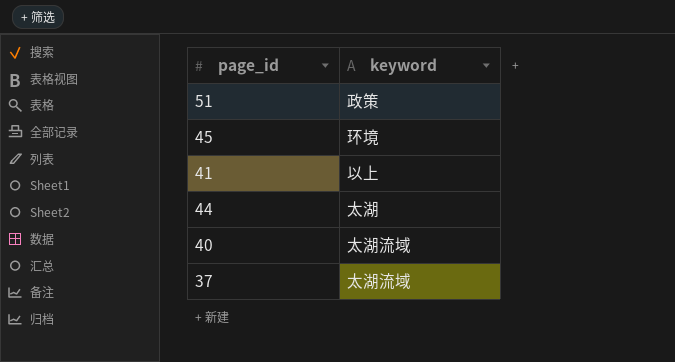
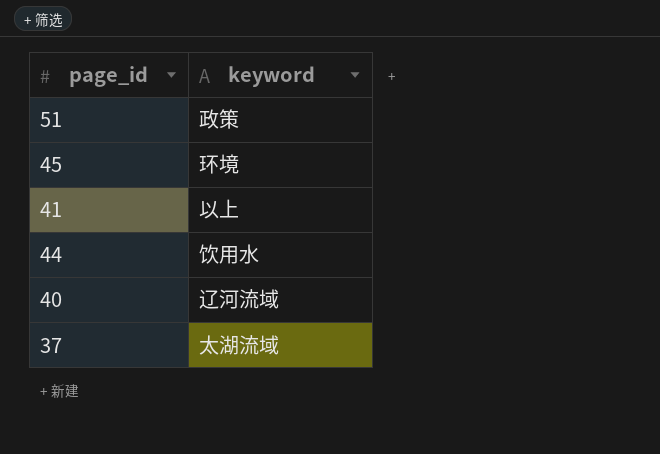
44 | keyword: 太湖 -> 饮用水
40 | keyword: 太湖流域 -> 辽河流域

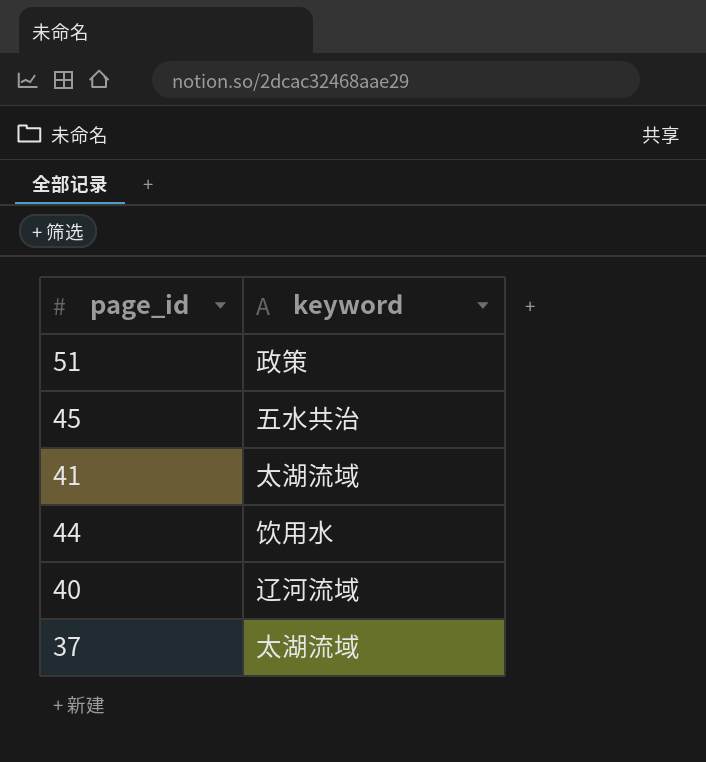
45 | keyword: 环境 -> 五水共治
41 | keyword: 以上 -> 太湖流域

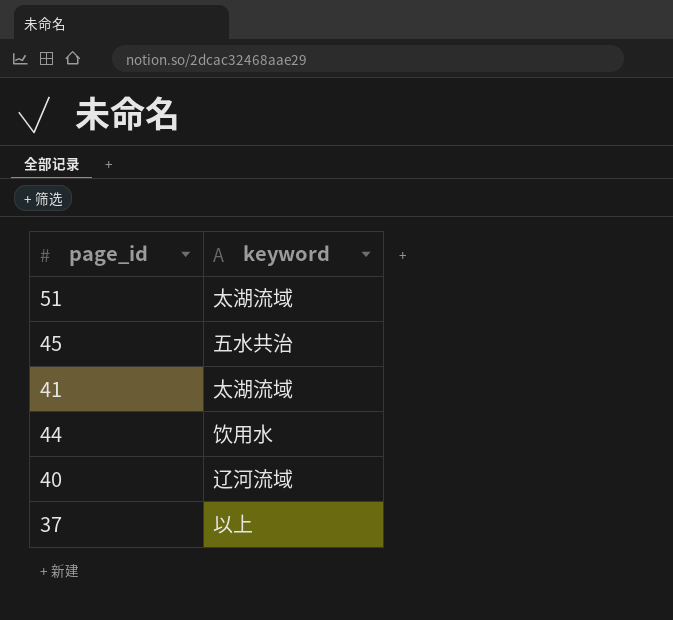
51 | keyword: 政策 -> 太湖流域
37 | keyword: 太湖流域 -> 以上

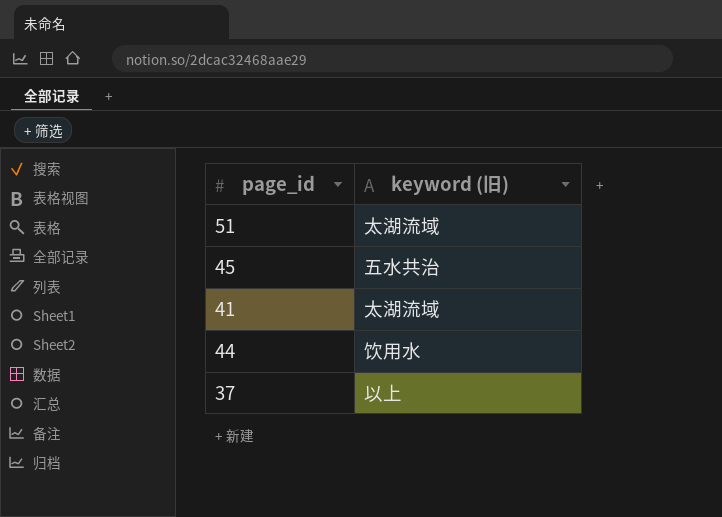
column name: keyword -> keyword (旧)
row 40: 辽河流域 -> none

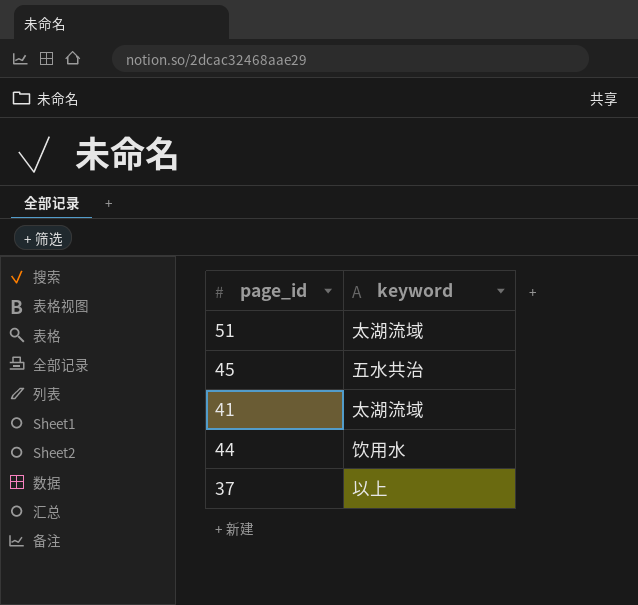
column name: keyword (旧) -> keyword

